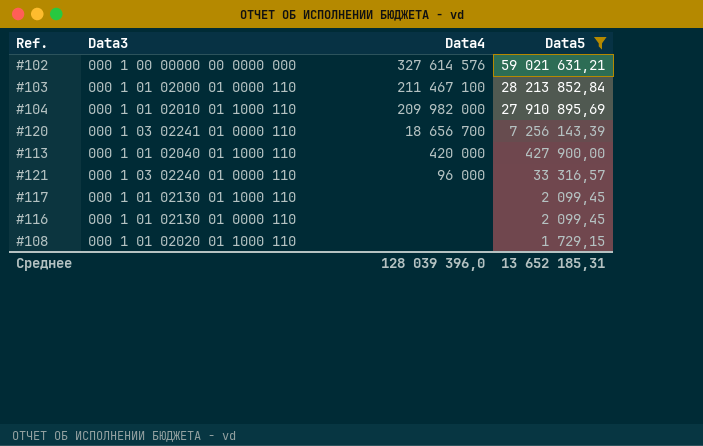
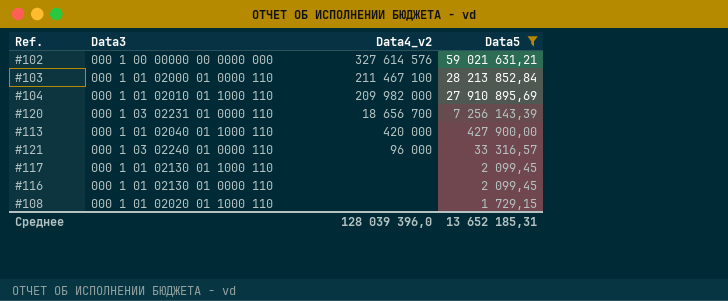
column name: Data4 -> Data4_v2
#120 | Data3: 000 1 03 02241 01 0000 110 -> 000 1 03 02231 01 0000 110

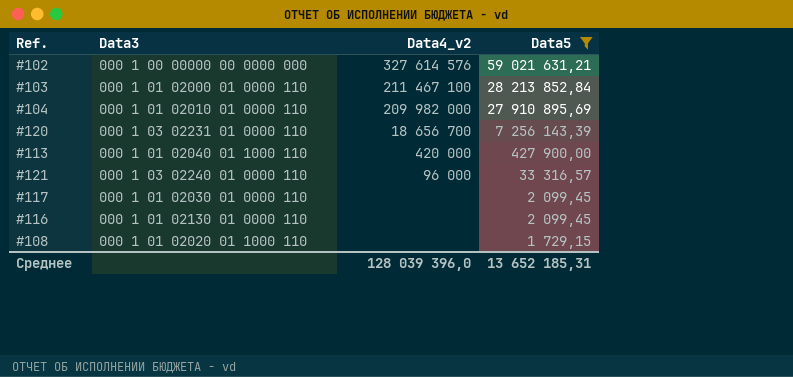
#104 | Data3: 000 1 01 02010 01 1000 110 -> 000 1 01 02010 01 0000 110
#117 | Data3: 000 1 01 02130 01 1000 110 -> 000 1 01 02030 01 0000 110

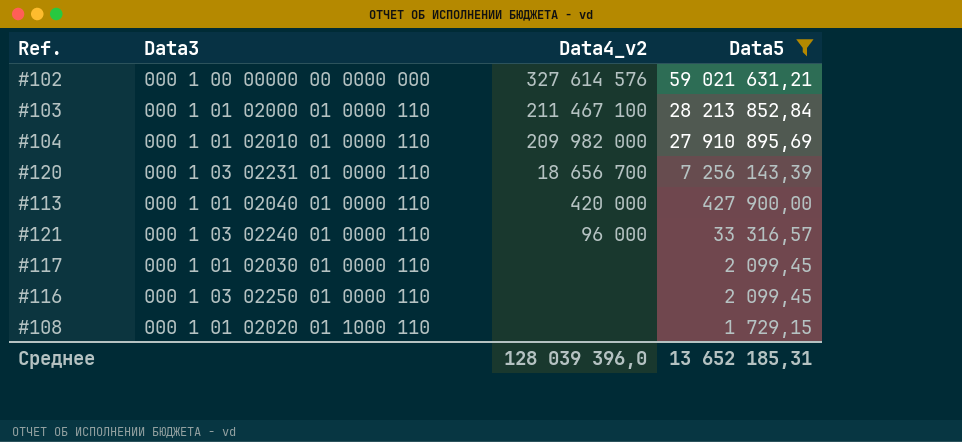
#113 | Data3: 000 1 01 02040 01 1000 110 -> 000 1 01 02040 01 0000 110
#116 | Data3: 000 1 01 02130 01 0000 110 -> 000 1 03 02250 01 0000 110

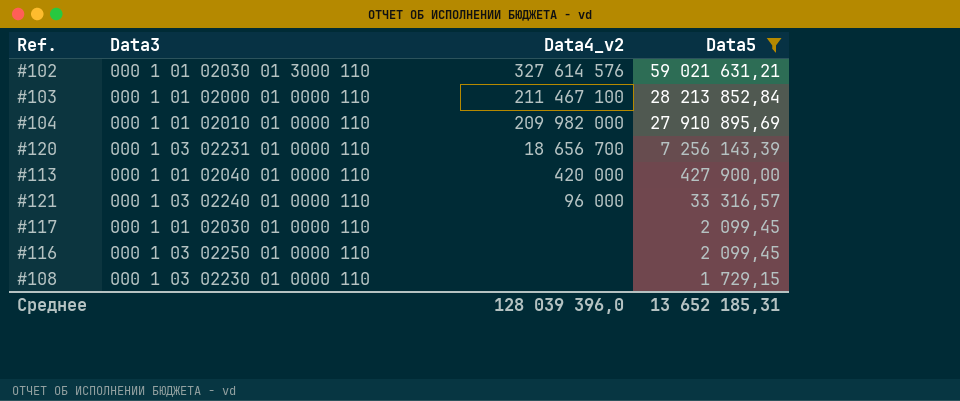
#102 | Data3: 000 1 00 00000 00 0000 000 -> 000 1 01 02030 01 3000 110
#108 | Data3: 000 1 01 02020 01 1000 110 -> 000 1 03 02230 01 0000 110

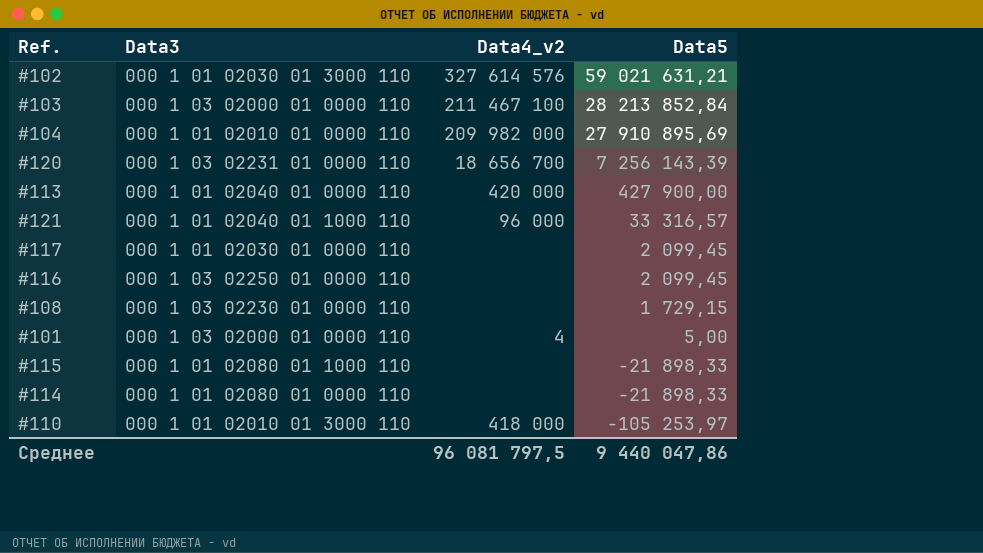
filter: Data5 >= 1 729,15 -> none
#103 | Data3: 000 1 01 02000 01 0000 110 -> 000 1 03 02000 01 0000 110
#121 | Data3: 000 1 03 02240 01 0000 110 -> 000 1 01 02040 01 1000 110
Среднее | Data4_v2: 128 039 396,0 -> 96 081 797,5
Среднее | Data5: 13 652 185,31 -> 9 440 047,86

